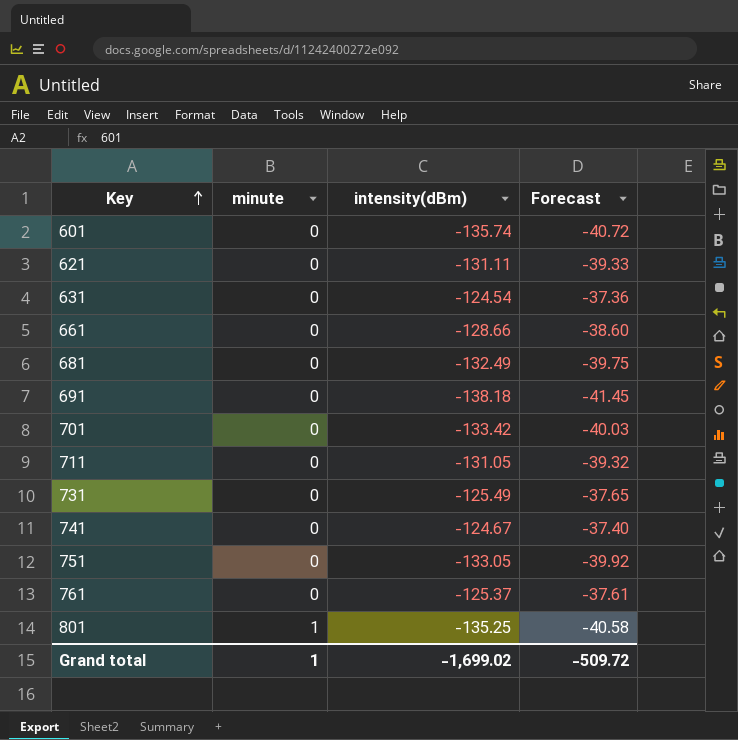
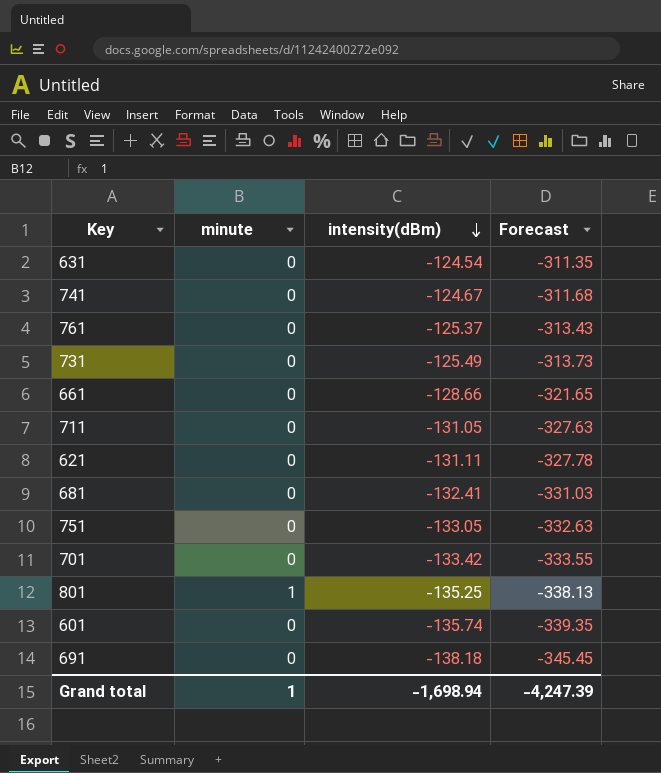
row order: Key ascending -> intensity(dBm) descending
column Forecast | formula: [intensity(dBm)] * 0.3 -> [intensity(dBm)] * 2.5
681 | intensity(dBm): -132.49 -> -132.41
Grand total | intensity(dBm): -1,699.02 -> -1,698.94
Grand total | Forecast: -509.72 -> -4,247.39

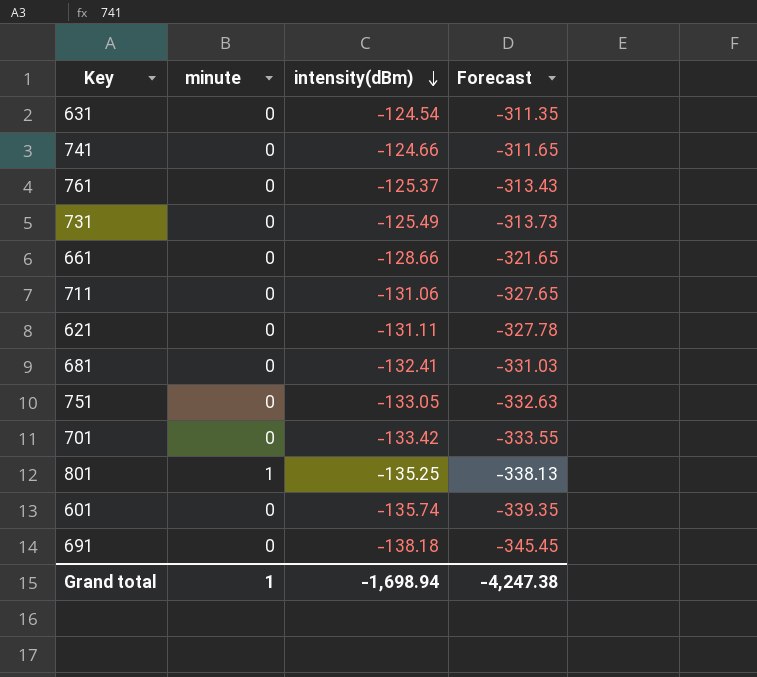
741 | intensity(dBm): -124.67 -> -124.66
741 | Forecast: -311.68 -> -311.65
711 | intensity(dBm): -131.05 -> -131.06
711 | Forecast: -327.63 -> -327.65
Grand total | Forecast: -4,247.39 -> -4,247.38

